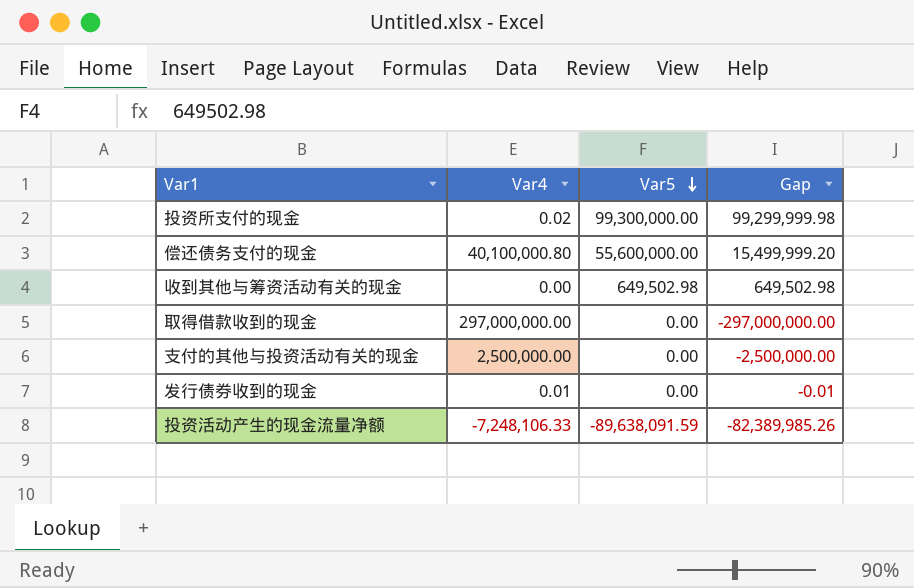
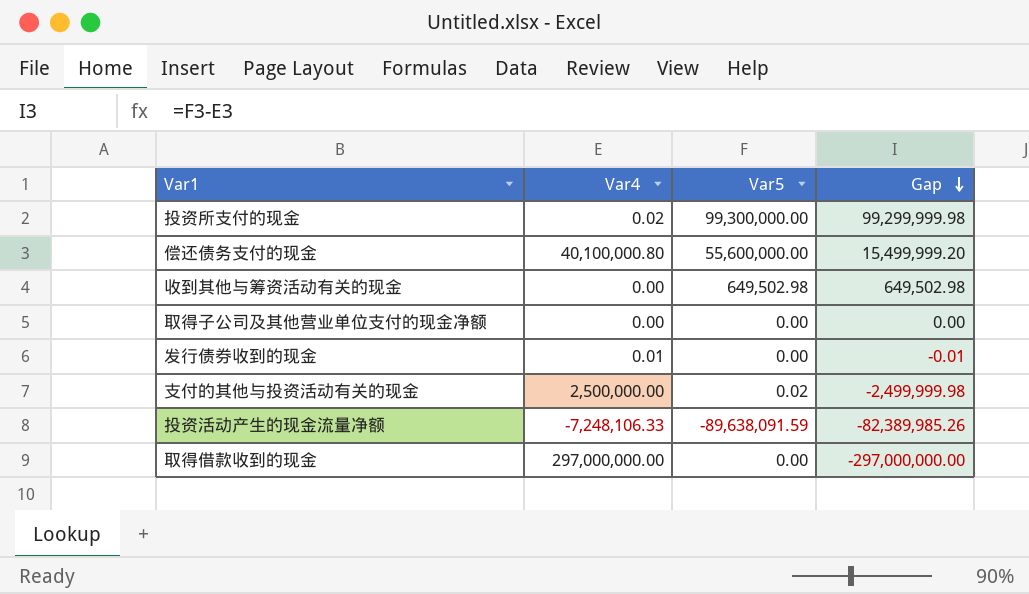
row order: Var5 descending -> Gap descending
row 取得子公司及其他营业单位支付的现金净额: none -> 0.00 | 0.00 | 0.00
支付的其他与投资活动有关的现金 | Var5: 0.00 -> 0.02
支付的其他与投资活动有关的现金 | Gap: -2,500,000.00 -> -2,499,999.98

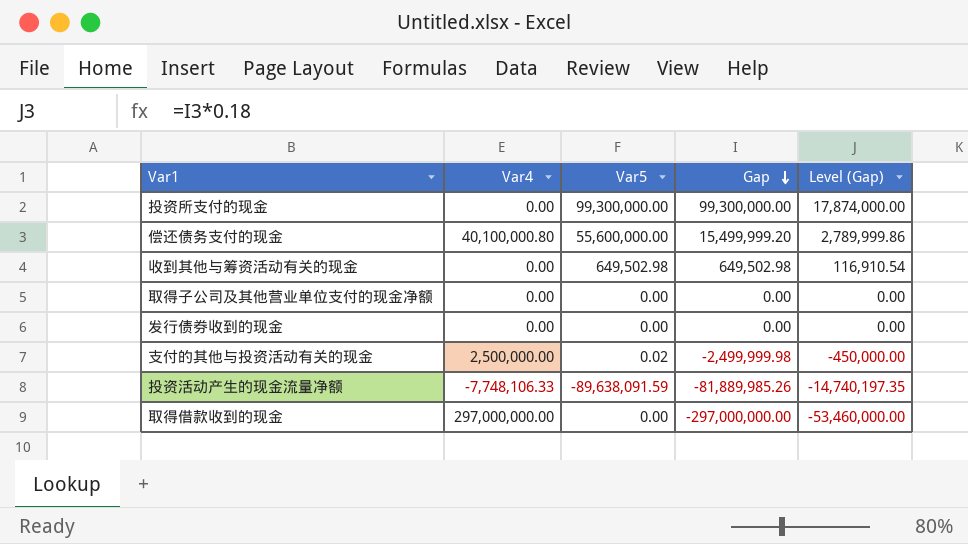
column Level (Gap) | formula: none -> [Gap] * 0.18
投资所支付的现金 | Var4: 0.02 -> 0.00
投资所支付的现金 | Gap: 99,299,999.98 -> 99,300,000.00
发行债券收到的现金 | Var4: 0.01 -> 0.00
发行债券收到的现金 | Gap: -0.01 -> 0.00
投资活动产生的现金流量净额 | Var4: -7,248,106.33 -> -7,748,106.33
投资活动产生的现金流量净额 | Gap: -82,389,985.26 -> -81,889,985.26

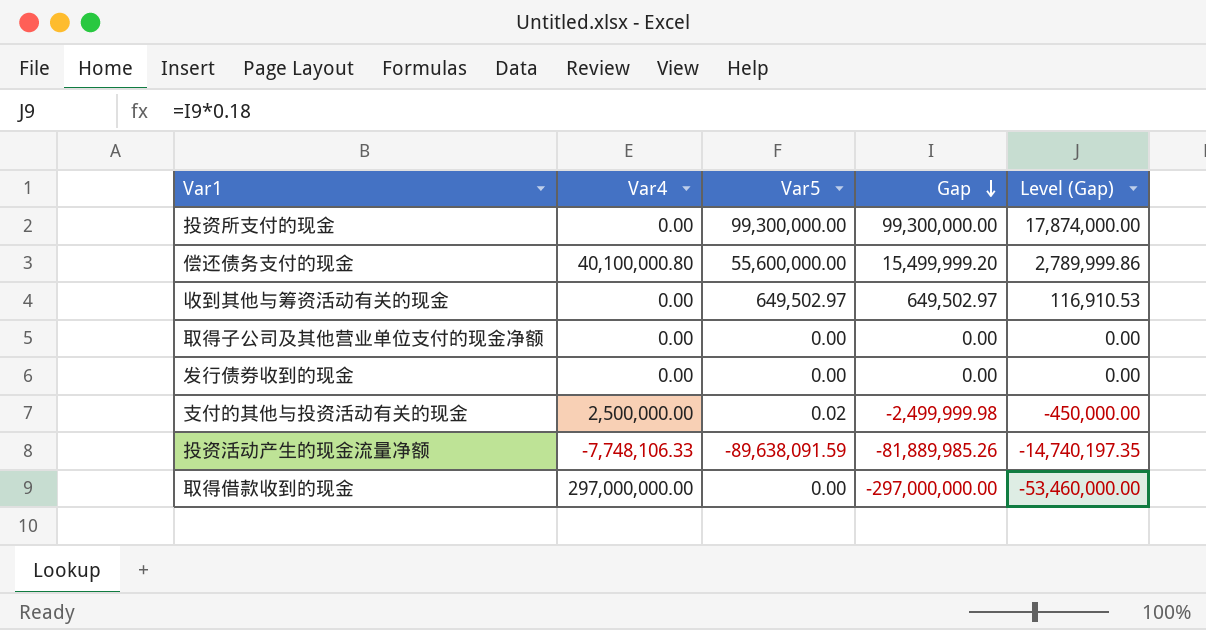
收到其他与筹资活动有关的现金 | Var5: 649,502.98 -> 649,502.97
收到其他与筹资活动有关的现金 | Gap: 649,502.98 -> 649,502.97
收到其他与筹资活动有关的现金 | Level (Gap): 116,910.54 -> 116,910.53

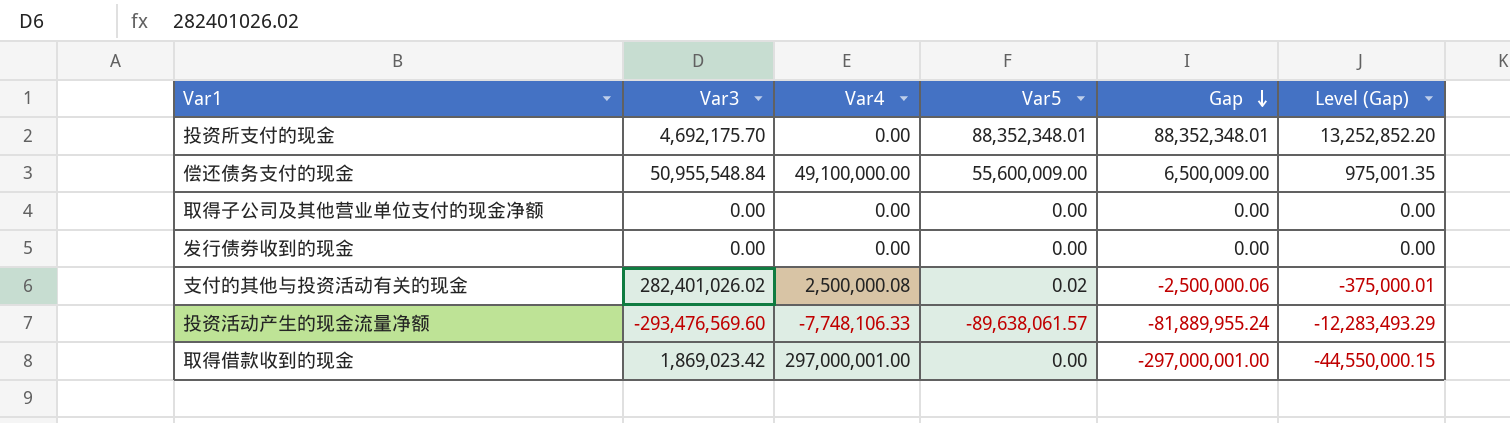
column Var3 | position: none -> 2
column Level (Gap) | formula: [Gap] * 0.18 -> [Gap] * 0.15
row 收到其他与筹资活动有关的现金: 0.00 | 649,502.97 | 649,502.97 | 116,910.53 -> none
投资所支付的现金 | Var5: 99,300,000.00 -> 88,352,348.01
投资所支付的现金 | Gap: 99,300,000.00 -> 88,352,348.01
偿还债务支付的现金 | Var4: 40,100,000.80 -> 49,100,000.00
偿还债务支付的现金 | Var5: 55,600,000.00 -> 55,600,009.00
偿还债务支付的现金 | Gap: 15,499,999.20 -> 6,500,009.00
支付的其他与投资活动有关的现金 | Var4: 2,500,000.00 -> 2,500,000.08
支付的其他与投资活动有关的现金 | Gap: -2,499,999.98 -> -2,500,000.06
投资活动产生的现金流量净额 | Var5: -89,638,091.59 -> -89,638,061.57
投资活动产生的现金流量净额 | Gap: -81,889,985.26 -> -81,889,955.24
取得借款收到的现金 | Var4: 297,000,000.00 -> 297,000,001.00
取得借款收到的现金 | Gap: -297,000,000.00 -> -297,000,001.00

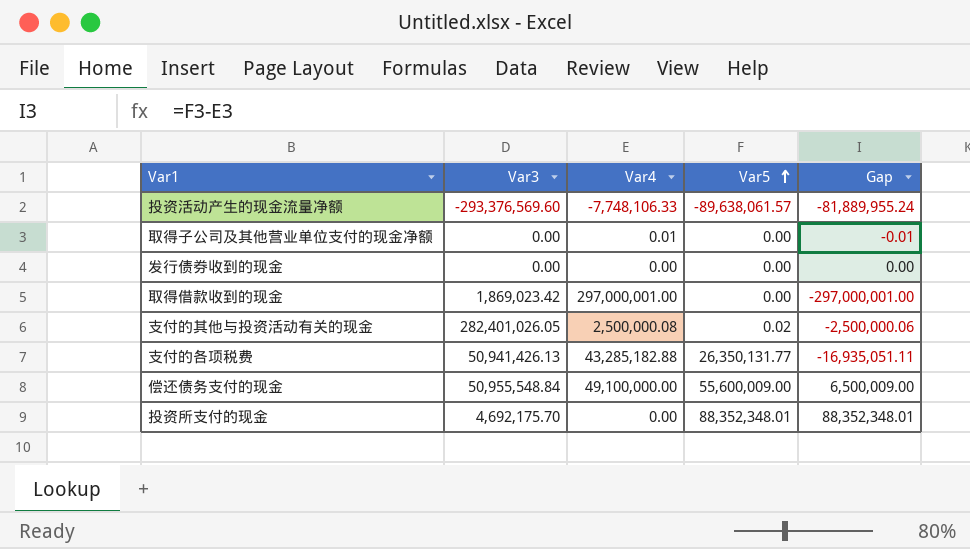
row order: Gap descending -> Var5 ascending
column Level (Gap) | formula: [Gap] * 0.15 -> none
投资活动产生的现金流量净额 | Var3: -293,476,569.60 -> -293,376,569.60
取得子公司及其他营业单位支付的现金净额 | Var4: 0.00 -> 0.01
取得子公司及其他营业单位支付的现金净额 | Gap: 0.00 -> -0.01
支付的其他与投资活动有关的现金 | Var3: 282,401,026.02 -> 282,401,026.05
row 支付的各项税费: none -> 50,941,426.13 | 43,285,182.88 | 26,350,131.77 | -16,935,051.11

